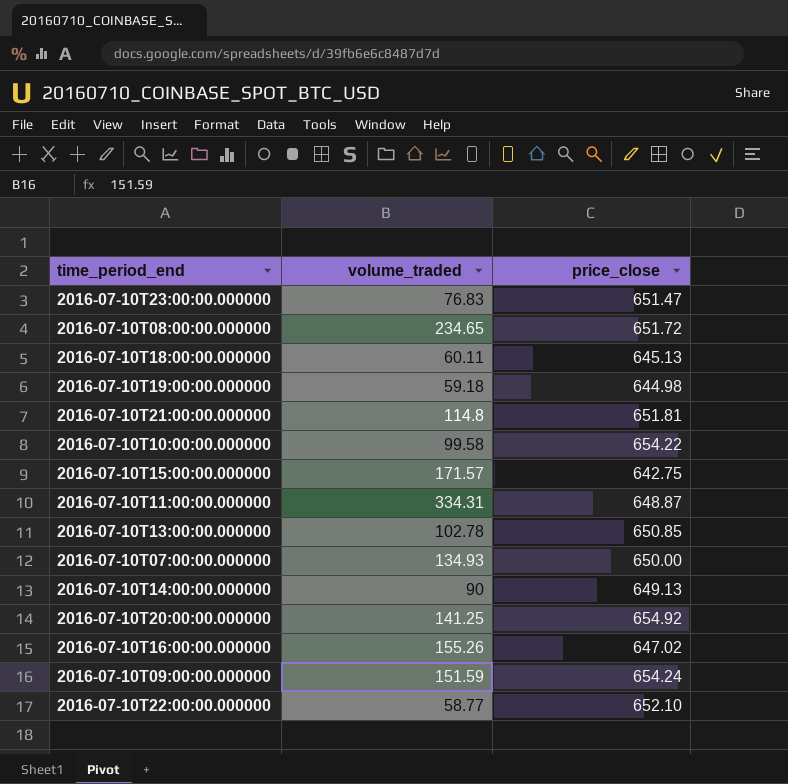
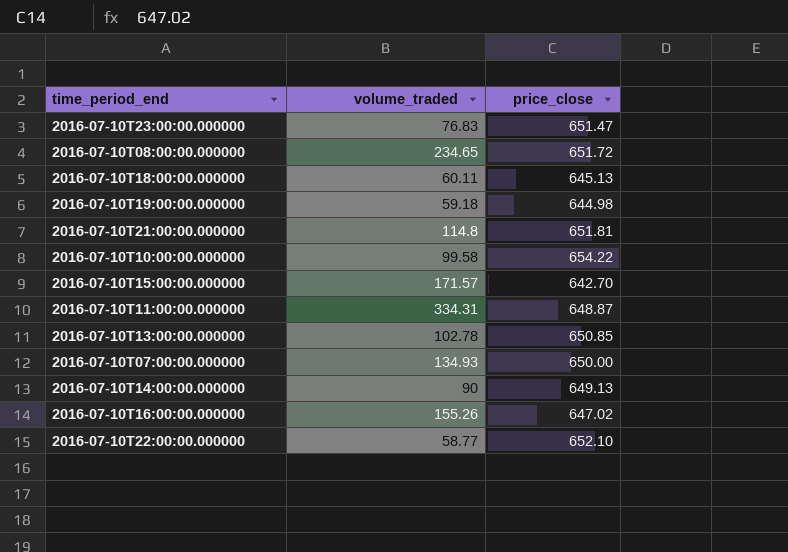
row 2016-07-10T20:00:00.000000: 141.25 | 654.92 -> none
row 2016-07-10T09:00:00.000000: 151.59 | 654.24 -> none
2016-07-10T15:00:00.000000 | price_close: 642.75 -> 642.70

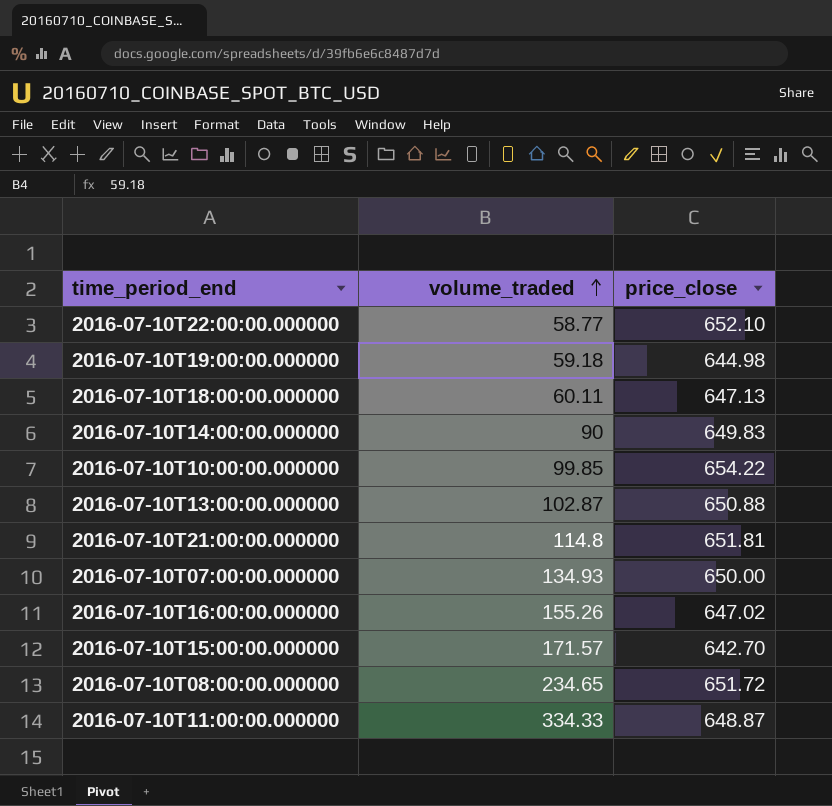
row order: none -> volume_traded ascending
row 2016-07-10T23:00:00.000000: 76.83 | 651.47 -> none
2016-07-10T18:00:00.000000 | price_close: 645.13 -> 647.13
2016-07-10T14:00:00.000000 | price_close: 649.13 -> 649.83
2016-07-10T10:00:00.000000 | volume_traded: 99.58 -> 99.85
2016-07-10T13:00:00.000000 | volume_traded: 102.78 -> 102.87
2016-07-10T13:00:00.000000 | price_close: 650.85 -> 650.88
2016-07-10T11:00:00.000000 | volume_traded: 334.31 -> 334.33

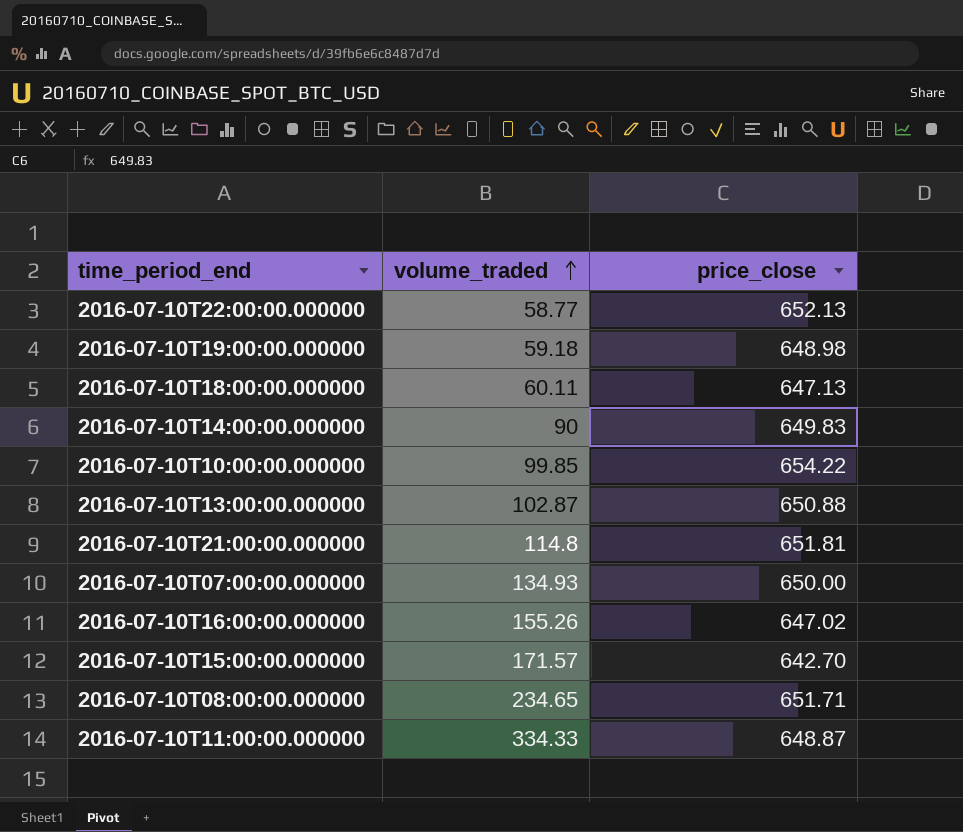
2016-07-10T22:00:00.000000 | price_close: 652.10 -> 652.13
2016-07-10T19:00:00.000000 | price_close: 644.98 -> 648.98
2016-07-10T08:00:00.000000 | price_close: 651.72 -> 651.71

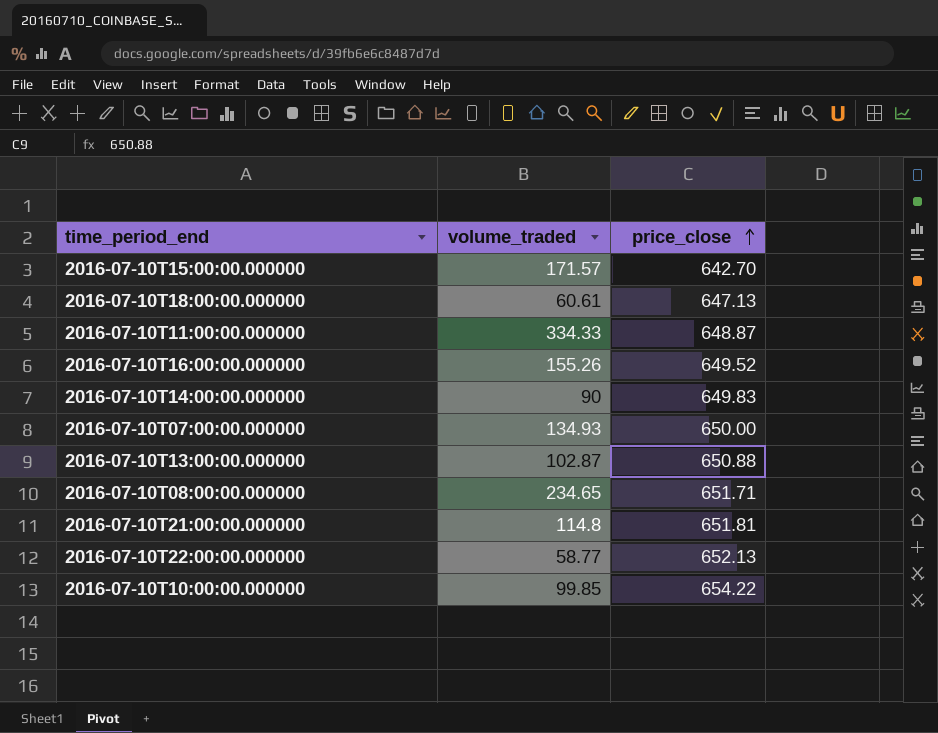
row order: volume_traded ascending -> price_close ascending
row 2016-07-10T19:00:00.000000: 59.18 | 648.98 -> none
2016-07-10T18:00:00.000000 | volume_traded: 60.11 -> 60.61
2016-07-10T16:00:00.000000 | price_close: 647.02 -> 649.52

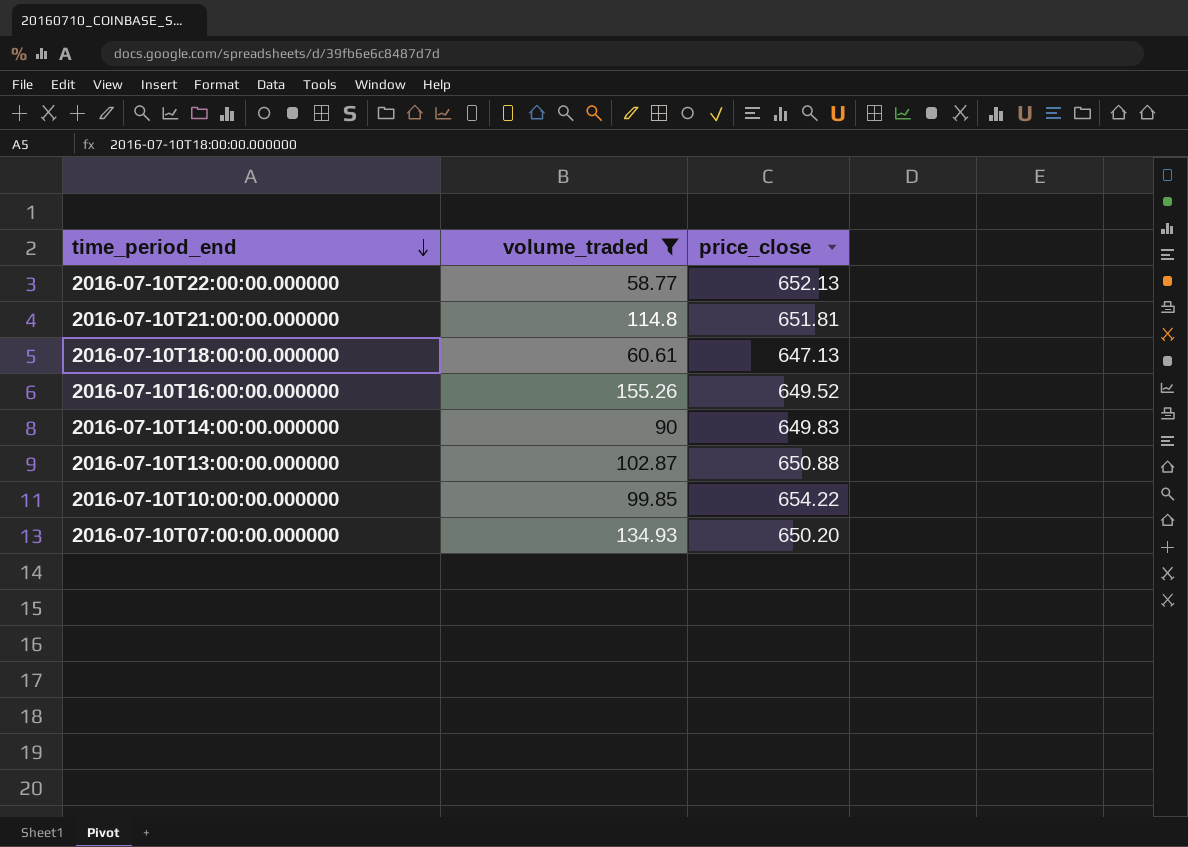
filter: none -> volume_traded <= 155.26
row order: price_close ascending -> time_period_end descending
2016-07-10T07:00:00.000000 | price_close: 650.00 -> 650.20

